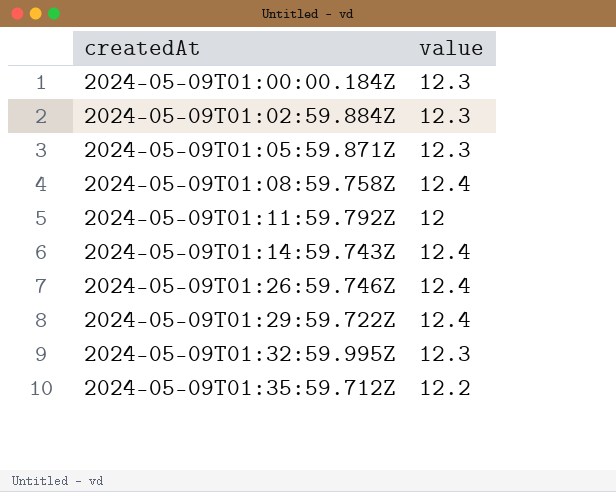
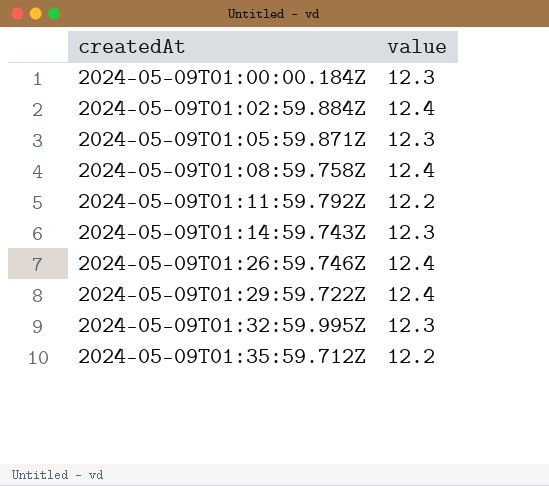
2024-05-09T01:02:59.884Z | value: 12.3 -> 12.4
2024-05-09T01:11:59.792Z | value: 12 -> 12.2
2024-05-09T01:14:59.743Z | value: 12.4 -> 12.3

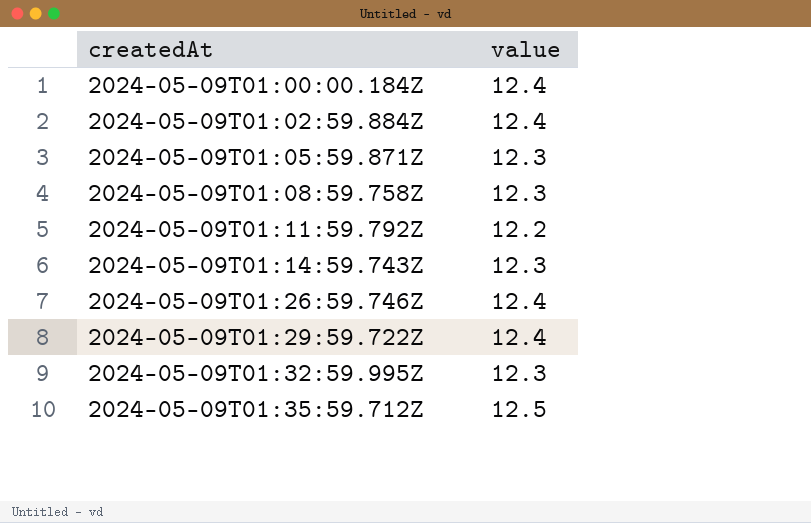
2024-05-09T01:00:00.184Z | value: 12.3 -> 12.4
2024-05-09T01:08:59.758Z | value: 12.4 -> 12.3
2024-05-09T01:35:59.712Z | value: 12.2 -> 12.5

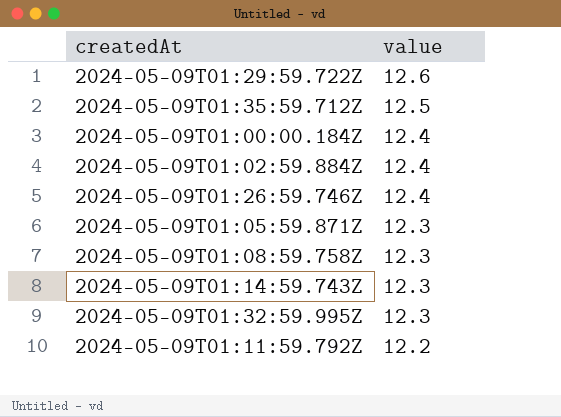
row order: createdAt ascending -> value descending
2024-05-09T01:29:59.722Z | value: 12.4 -> 12.6

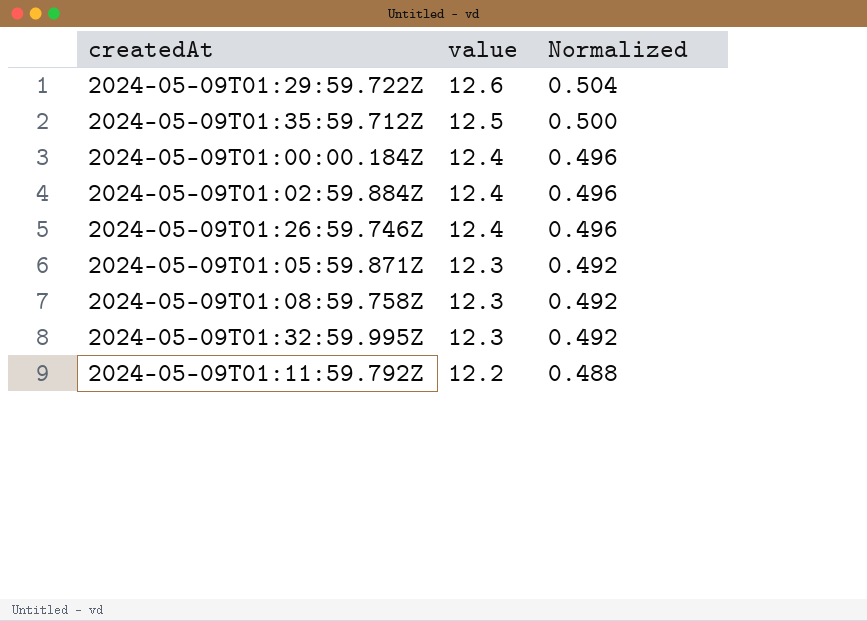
column Normalized | formula: none -> [value] * 0.04
row 2024-05-09T01:14:59.743Z: 12.3 -> none

